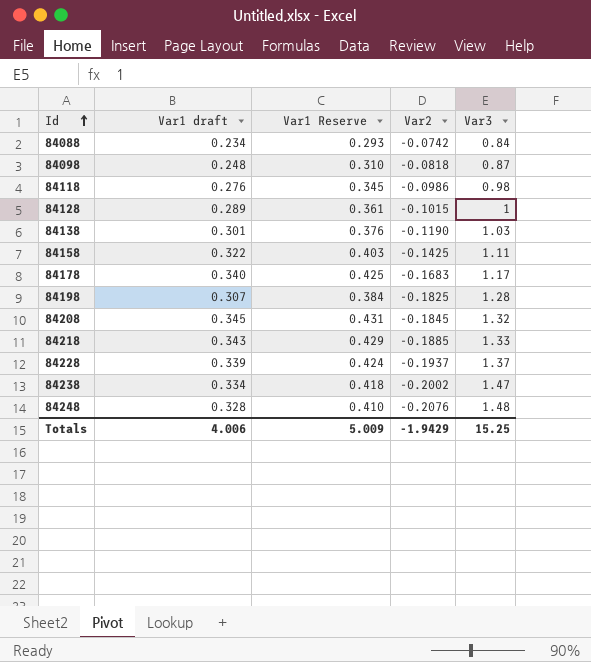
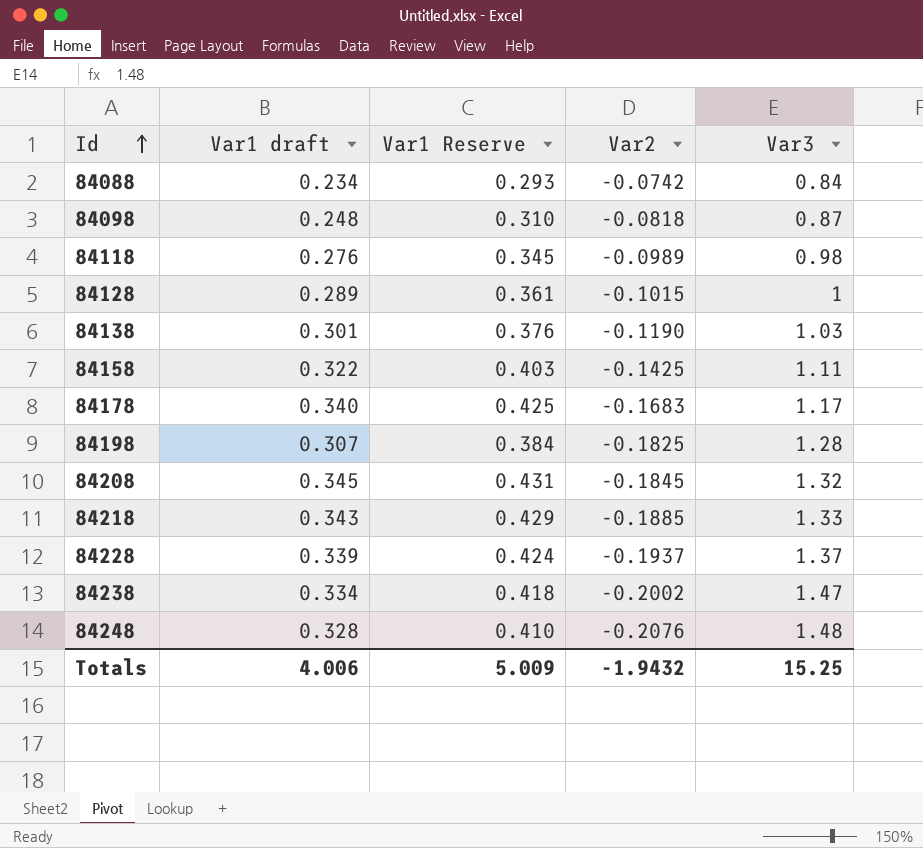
84118 | Var2: -0.0986 -> -0.0989
Totals | Var2: -1.9429 -> -1.9432

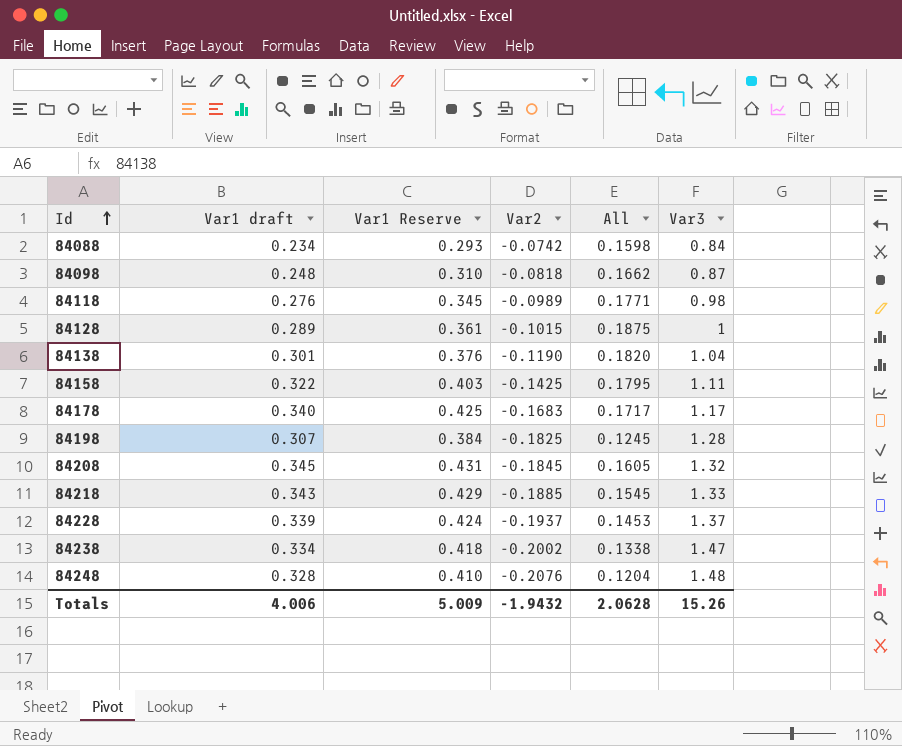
column All | formula: none -> [Var1 draft] + [Var2]
84138 | Var3: 1.03 -> 1.04
Totals | Var3: 15.25 -> 15.26

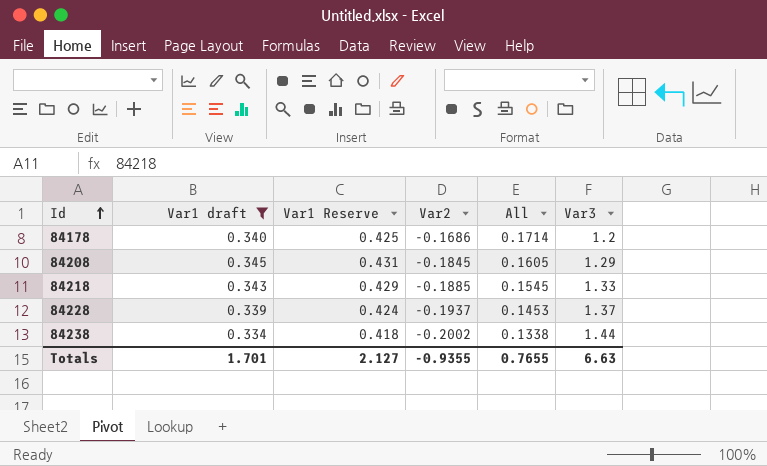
filter: none -> Var1 draft >= 0.334
84178 | Var2: -0.1683 -> -0.1686
84178 | All: 0.1717 -> 0.1714
84178 | Var3: 1.17 -> 1.2
84208 | Var3: 1.32 -> 1.29
84238 | Var3: 1.47 -> 1.44
Totals | Var1 draft: 4.006 -> 1.701
Totals | Var1 Reserve: 5.009 -> 2.127
Totals | Var2: -1.9432 -> -0.9355
Totals | All: 2.0628 -> 0.7655
Totals | Var3: 15.26 -> 6.63

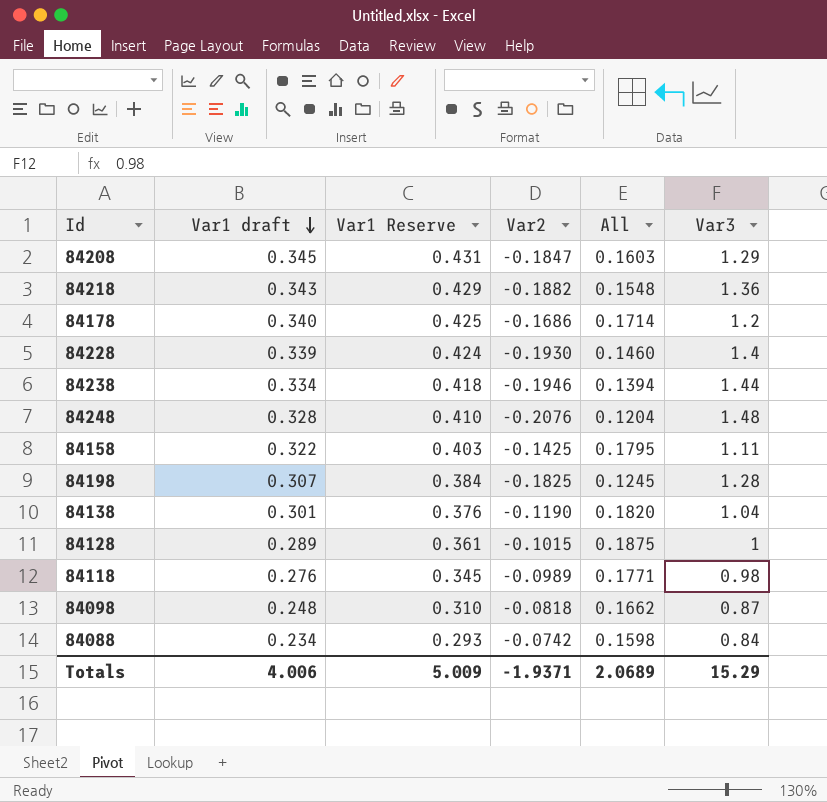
filter: Var1 draft >= 0.334 -> none
row order: Id ascending -> Var1 draft descending
84208 | Var2: -0.1845 -> -0.1847
84208 | All: 0.1605 -> 0.1603
84218 | Var2: -0.1885 -> -0.1882
84218 | All: 0.1545 -> 0.1548
84218 | Var3: 1.33 -> 1.36
84228 | Var2: -0.1937 -> -0.1930
84228 | All: 0.1453 -> 0.1460
84228 | Var3: 1.37 -> 1.4
84238 | Var2: -0.2002 -> -0.1946
84238 | All: 0.1338 -> 0.1394
Totals | Var1 draft: 1.701 -> 4.006
Totals | Var1 Reserve: 2.127 -> 5.009
Totals | Var2: -0.9355 -> -1.9371
Totals | All: 0.7655 -> 2.0689
Totals | Var3: 6.63 -> 15.29

